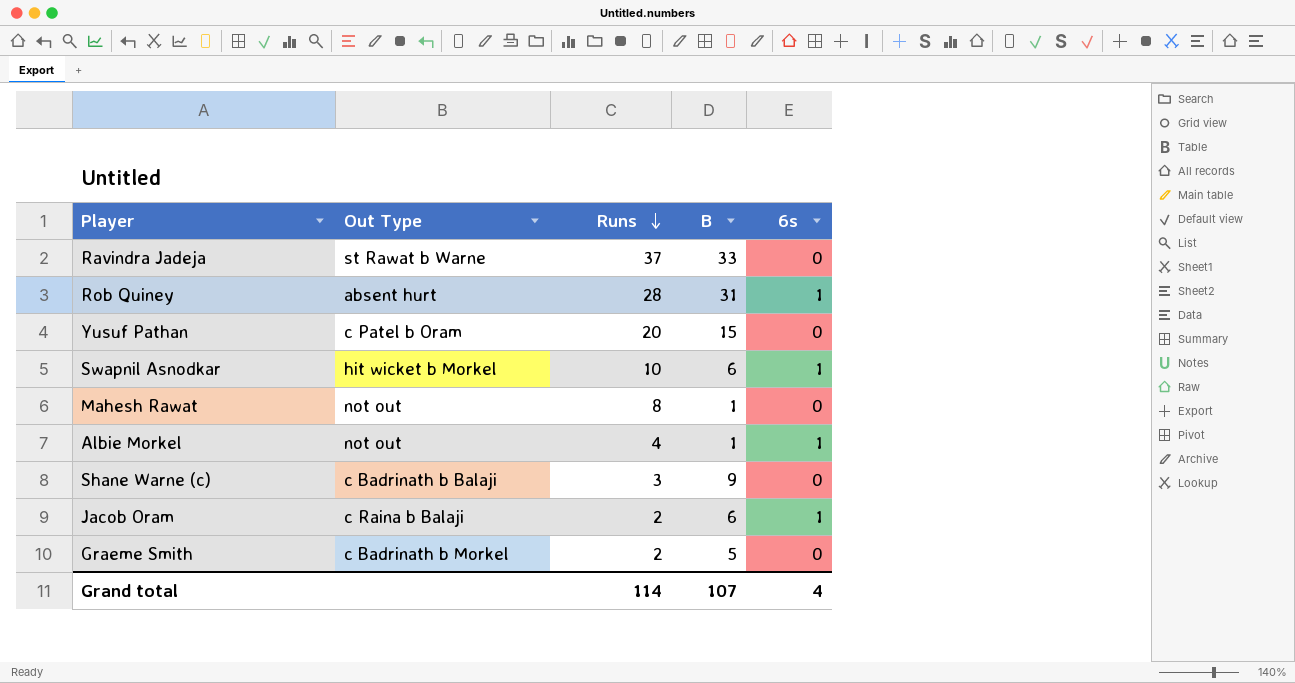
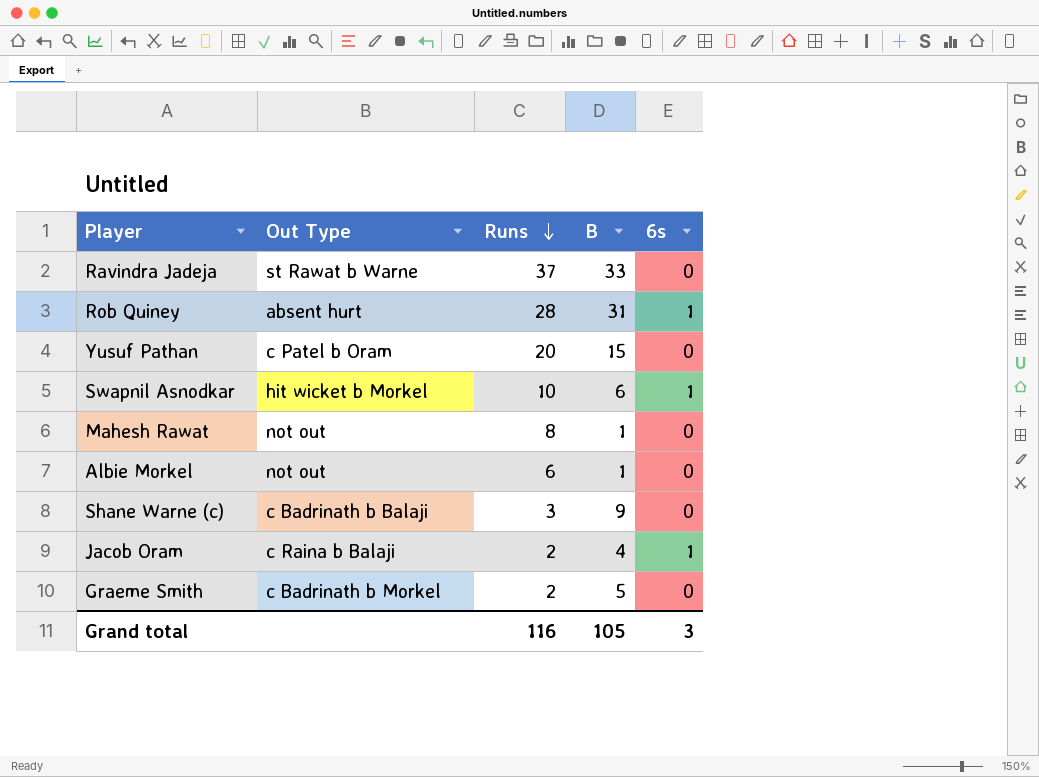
Albie Morkel | Runs: 4 -> 6
Albie Morkel | 6s: 1 -> 0
Jacob Oram | B: 6 -> 4
Grand total | Runs: 114 -> 116
Grand total | B: 107 -> 105
Grand total | 6s: 4 -> 3

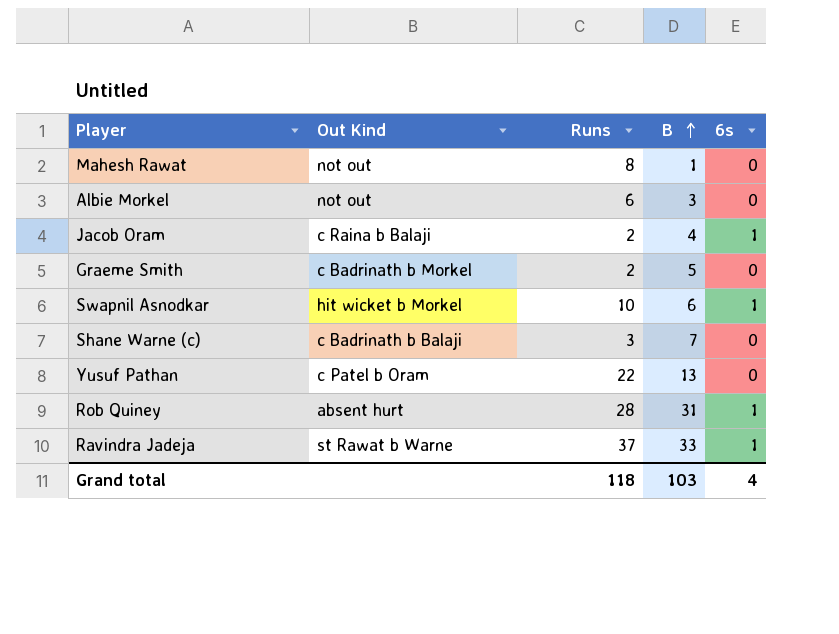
row order: Runs descending -> B ascending
column name: Out Type -> Out Kind
Albie Morkel | B: 1 -> 3
Shane Warne (c) | B: 9 -> 7
Yusuf Pathan | Runs: 20 -> 22
Yusuf Pathan | B: 15 -> 13
Ravindra Jadeja | 6s: 0 -> 1
Grand total | Runs: 116 -> 118
Grand total | B: 105 -> 103
Grand total | 6s: 3 -> 4

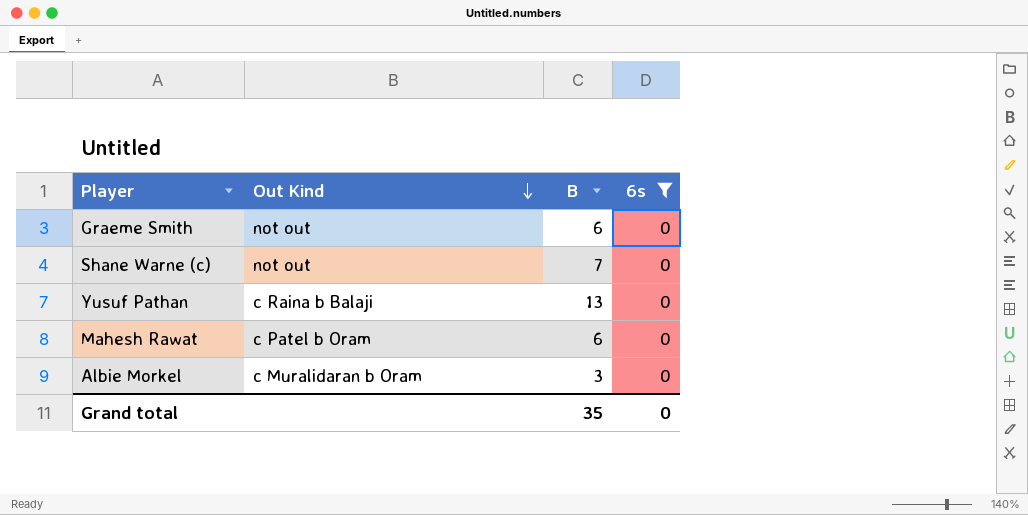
filter: none -> 6s = 0
row order: B ascending -> Out Kind descending
column Runs | position: 3 -> none
Graeme Smith | Out Kind: c Badrinath b Morkel -> not out
Graeme Smith | B: 5 -> 6
Shane Warne (c) | Out Kind: c Badrinath b Balaji -> not out
Yusuf Pathan | Out Kind: c Patel b Oram -> c Raina b Balaji
Mahesh Rawat | Out Kind: not out -> c Patel b Oram
Mahesh Rawat | B: 1 -> 6
Albie Morkel | Out Kind: not out -> c Muralidaran b Oram
Grand total | B: 103 -> 35
Grand total | 6s: 4 -> 0

